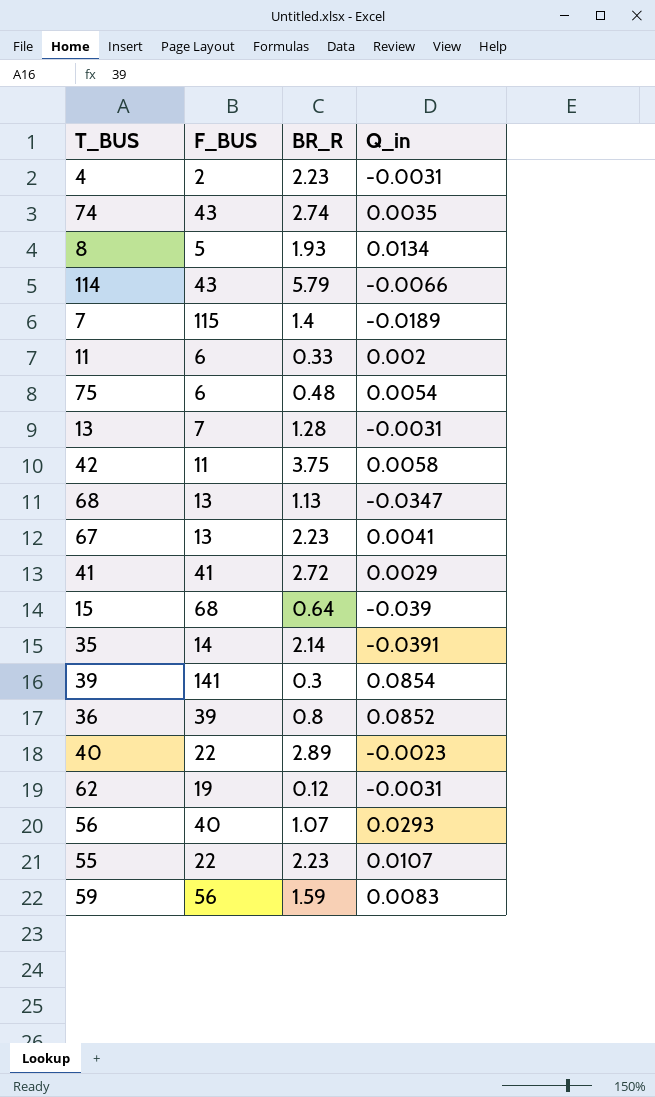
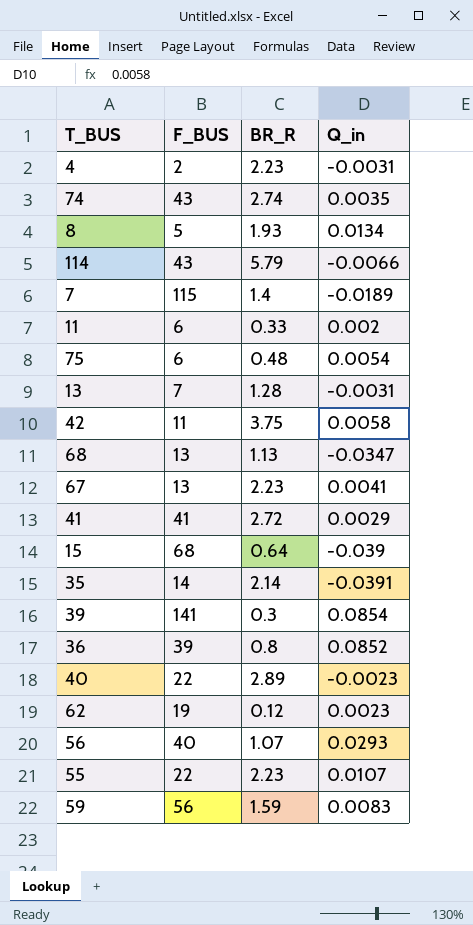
62 | Q_in: -0.0031 -> 0.0023

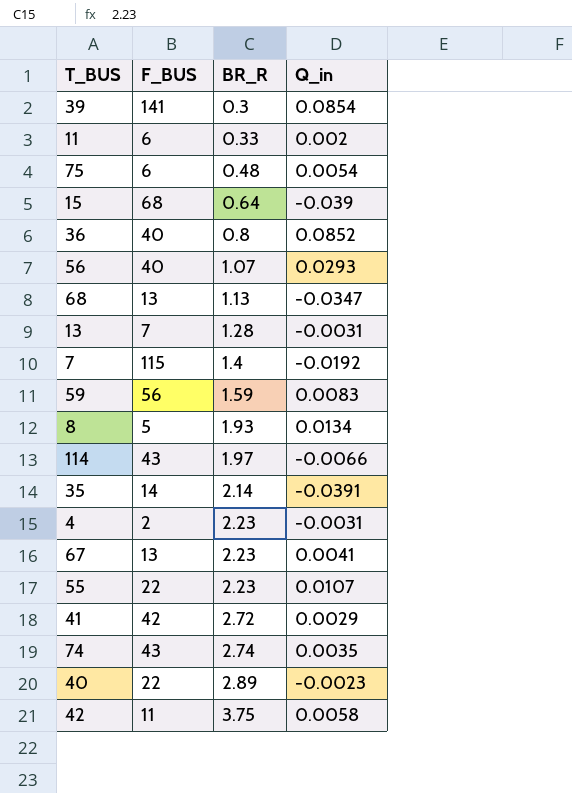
row order: none -> BR_R ascending
row 62: 19 | 0.12 | 0.0023 -> none
36 | F_BUS: 39 -> 40
7 | Q_in: -0.0189 -> -0.0192
114 | BR_R: 5.79 -> 1.97
41 | F_BUS: 41 -> 42

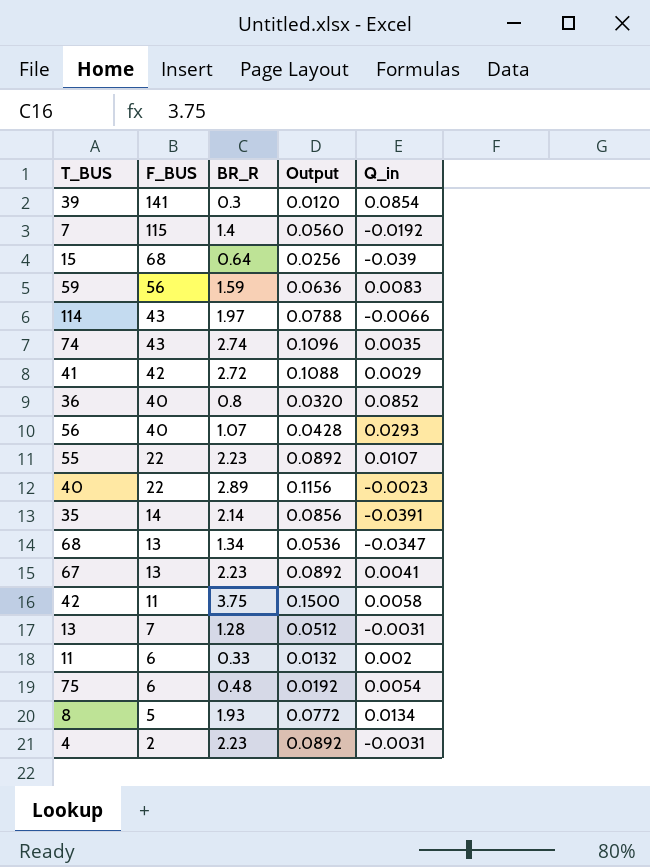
row order: BR_R ascending -> F_BUS descending
column Output | formula: none -> [BR_R] * 0.04
68 | BR_R: 1.13 -> 1.34

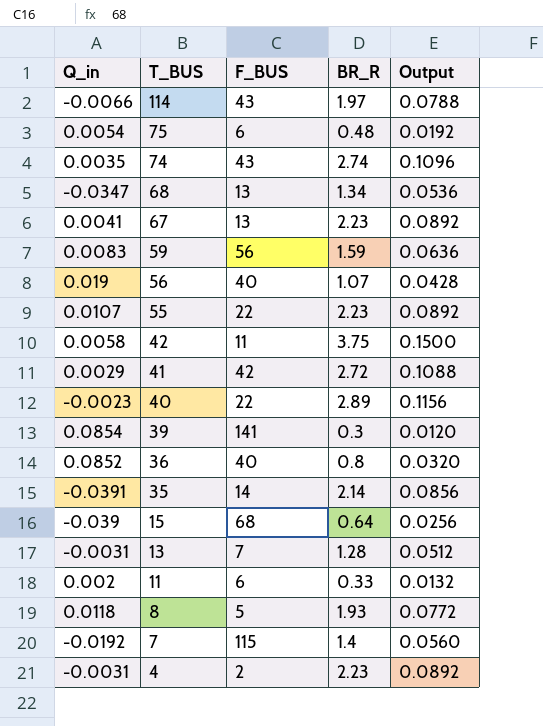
row order: F_BUS descending -> T_BUS descending
column Q_in | position: 5 -> 1
56 | Q_in: 0.0293 -> 0.019
8 | Q_in: 0.0134 -> 0.0118

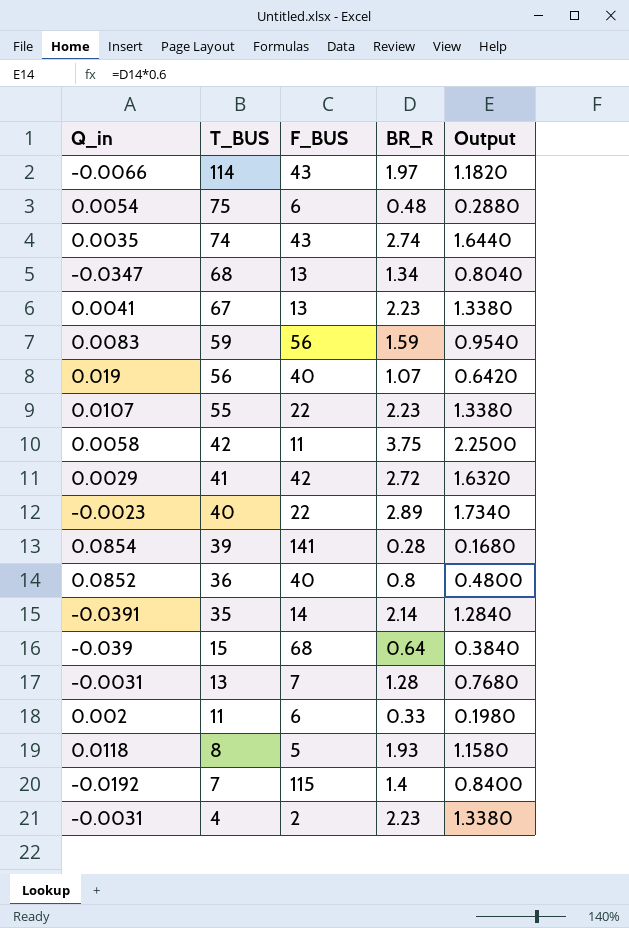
column Output | formula: [BR_R] * 0.04 -> [BR_R] * 0.6
39 | BR_R: 0.3 -> 0.28

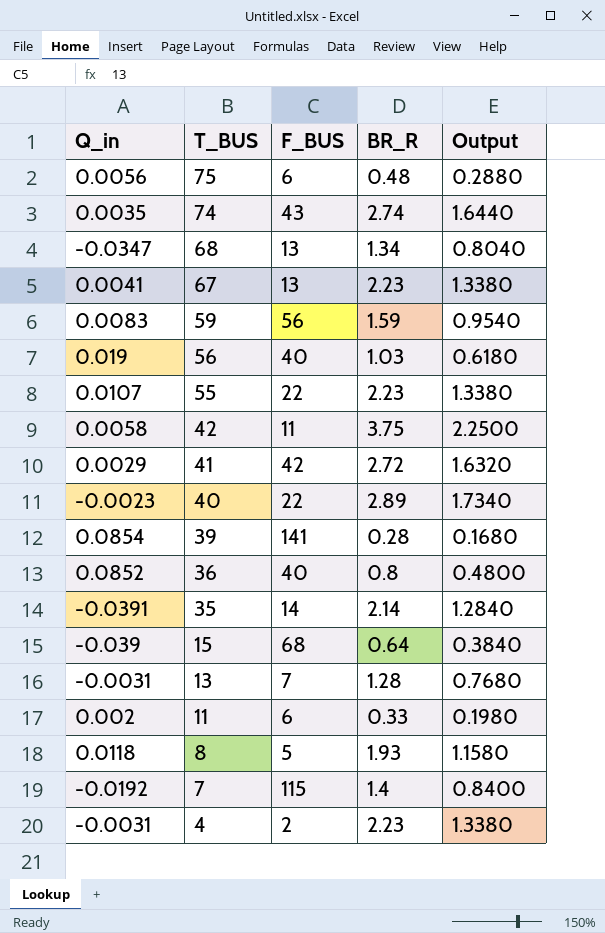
row 114: -0.0066 | 43 | 1.97 | 1.1820 -> none
75 | Q_in: 0.0054 -> 0.0056
56 | BR_R: 1.07 -> 1.03
56 | Output: 0.6420 -> 0.6180

